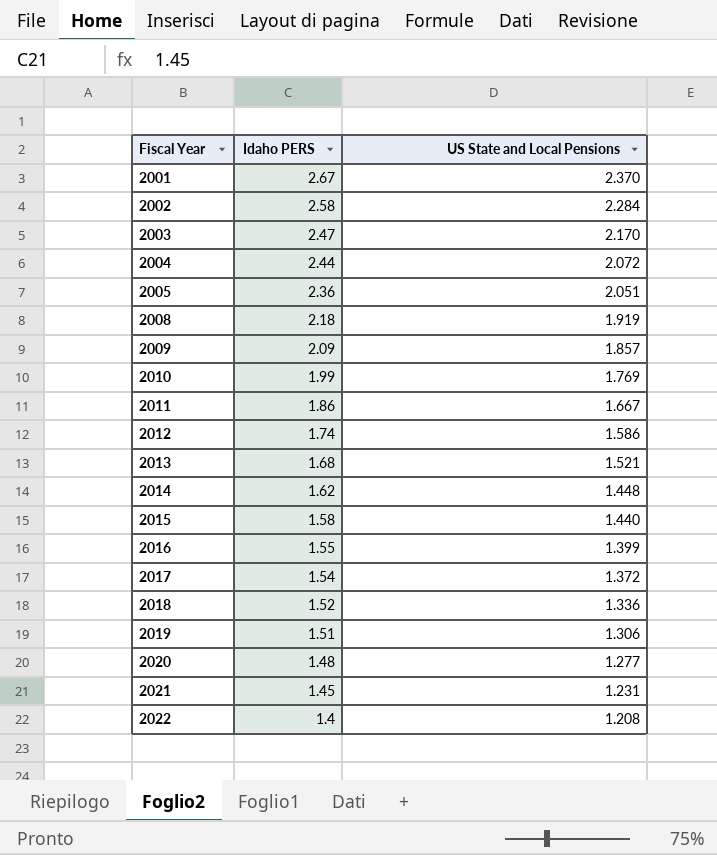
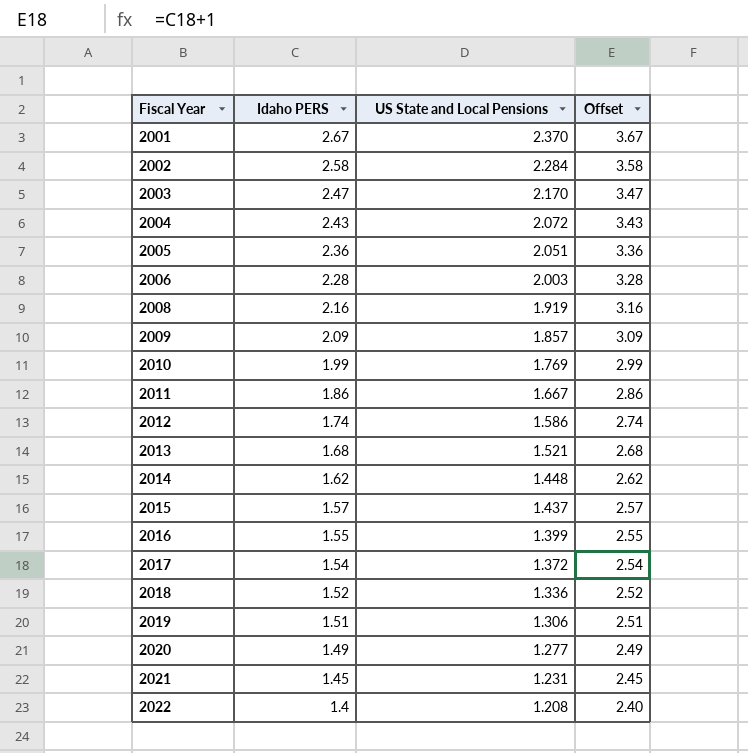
column Offset | formula: none -> [Idaho PERS] + 1
2004 | Idaho PERS: 2.44 -> 2.43
row 2006: none -> 2.28 | 2.003 | 3.28
2008 | Idaho PERS: 2.18 -> 2.16
2015 | Idaho PERS: 1.58 -> 1.57
2015 | US State and Local Pensions: 1.440 -> 1.437
2020 | Idaho PERS: 1.48 -> 1.49

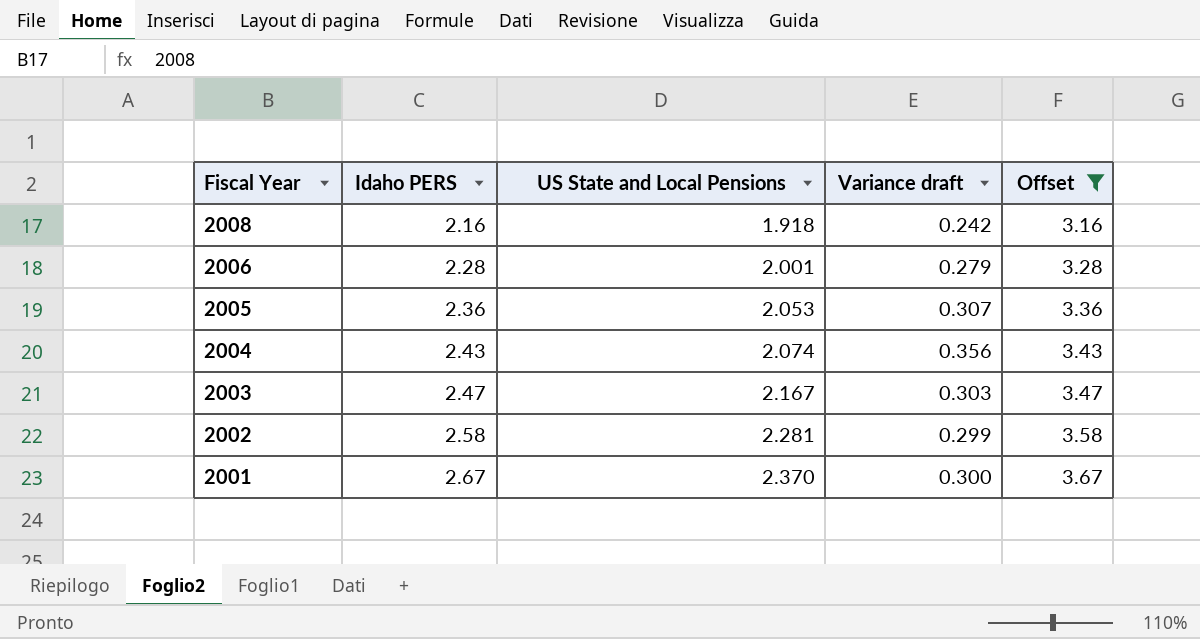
filter: none -> Offset >= 3.16
row order: Fiscal Year ascending -> Fiscal Year descending
column Variance draft | formula: none -> [Idaho PERS] - [US State and Local Pensions]
2008 | US State and Local Pensions: 1.919 -> 1.918
2006 | US State and Local Pensions: 2.003 -> 2.001
2005 | US State and Local Pensions: 2.051 -> 2.053
2004 | US State and Local Pensions: 2.072 -> 2.074
2003 | US State and Local Pensions: 2.170 -> 2.167
2002 | US State and Local Pensions: 2.284 -> 2.281

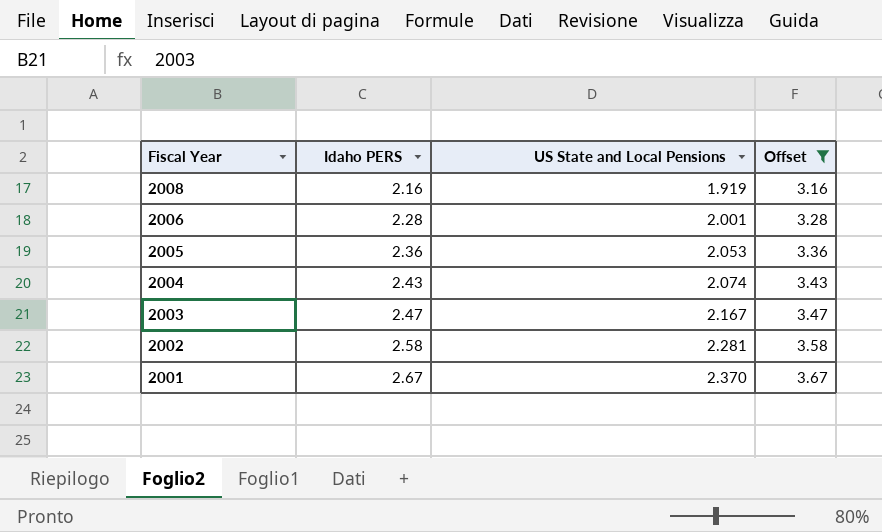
column Variance draft | formula: [Idaho PERS] - [US State and Local Pensions] -> none
2008 | US State and Local Pensions: 1.918 -> 1.919

